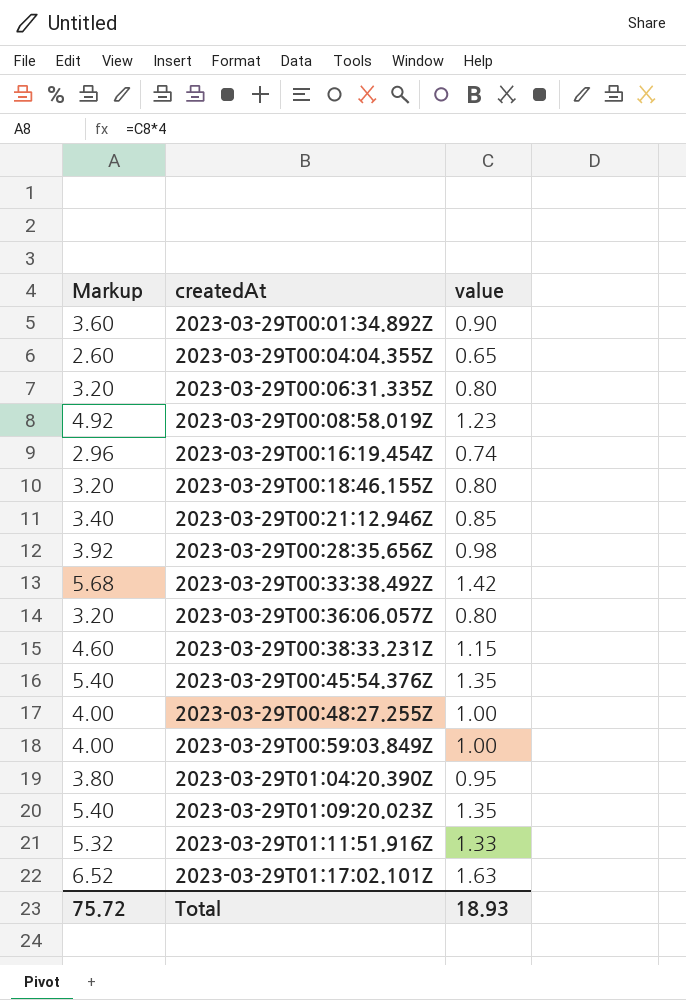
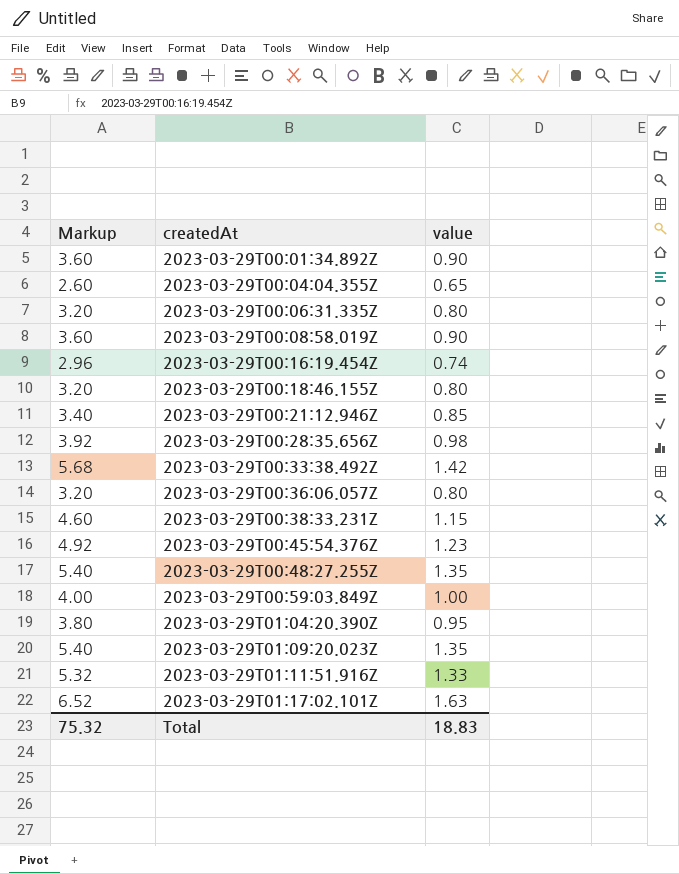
2023-03-29T00:08:58.019Z | Markup: 4.92 -> 3.60
2023-03-29T00:08:58.019Z | value: 1.23 -> 0.90
2023-03-29T00:45:54.376Z | Markup: 5.40 -> 4.92
2023-03-29T00:45:54.376Z | value: 1.35 -> 1.23
2023-03-29T00:48:27.255Z | Markup: 4.00 -> 5.40
2023-03-29T00:48:27.255Z | value: 1.00 -> 1.35
Total | Markup: 75.72 -> 75.32
Total | value: 18.93 -> 18.83

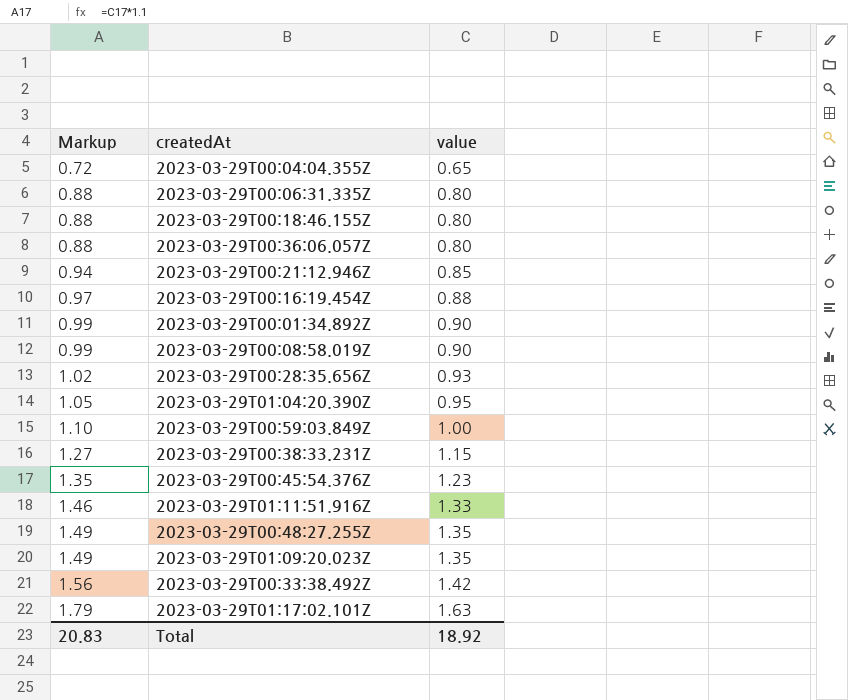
row order: createdAt ascending -> Markup ascending
column Markup | formula: [value] * 4 -> [value] * 1.1
2023-03-29T00:16:19.454Z | value: 0.74 -> 0.88
2023-03-29T00:28:35.656Z | value: 0.98 -> 0.93
Total | Markup: 75.32 -> 20.83
Total | value: 18.83 -> 18.92

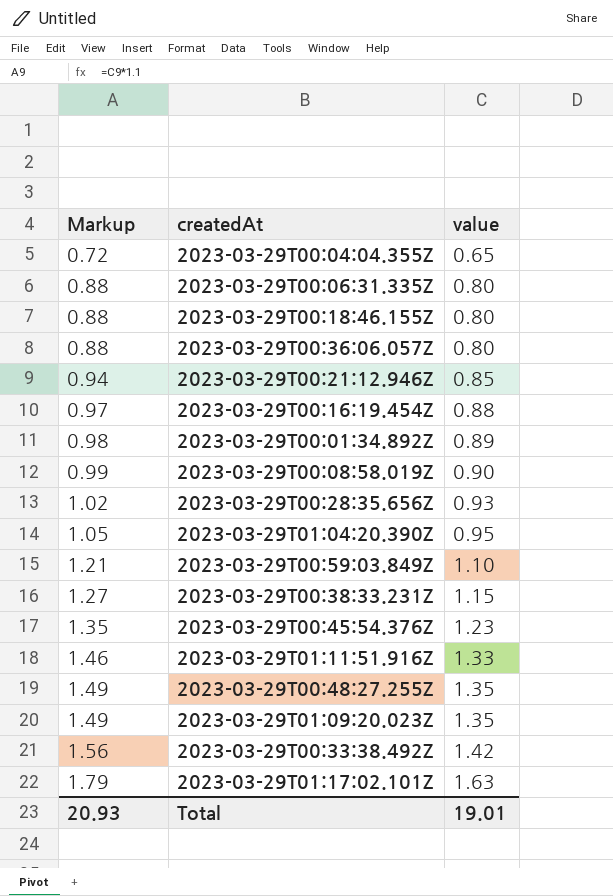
2023-03-29T00:01:34.892Z | Markup: 0.99 -> 0.98
2023-03-29T00:01:34.892Z | value: 0.90 -> 0.89
2023-03-29T00:59:03.849Z | Markup: 1.10 -> 1.21
2023-03-29T00:59:03.849Z | value: 1.00 -> 1.10
Total | Markup: 20.83 -> 20.93
Total | value: 18.92 -> 19.01

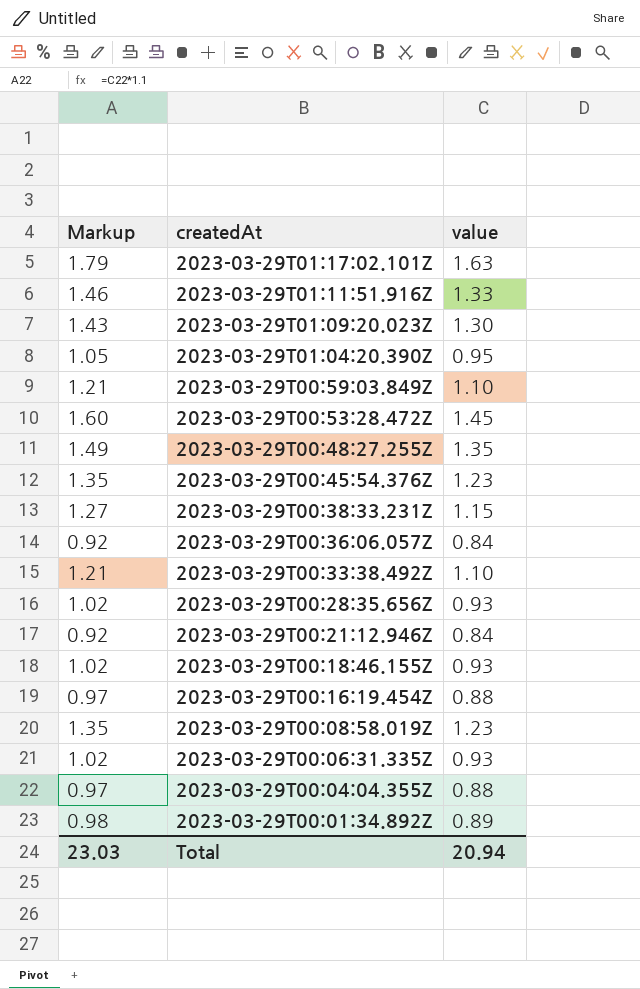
row order: Markup ascending -> createdAt descending
2023-03-29T01:09:20.023Z | Markup: 1.49 -> 1.43
2023-03-29T01:09:20.023Z | value: 1.35 -> 1.30
row 2023-03-29T00:53:28.472Z: none -> 1.60 | 1.45
2023-03-29T00:36:06.057Z | Markup: 0.88 -> 0.92
2023-03-29T00:36:06.057Z | value: 0.80 -> 0.84
2023-03-29T00:33:38.492Z | Markup: 1.56 -> 1.21
2023-03-29T00:33:38.492Z | value: 1.42 -> 1.10
2023-03-29T00:21:12.946Z | Markup: 0.94 -> 0.92
2023-03-29T00:21:12.946Z | value: 0.85 -> 0.84
2023-03-29T00:18:46.155Z | Markup: 0.88 -> 1.02
2023-03-29T00:18:46.155Z | value: 0.80 -> 0.93
2023-03-29T00:08:58.019Z | Markup: 0.99 -> 1.35
2023-03-29T00:08:58.019Z | value: 0.90 -> 1.23
2023-03-29T00:06:31.335Z | Markup: 0.88 -> 1.02
2023-03-29T00:06:31.335Z | value: 0.80 -> 0.93
2023-03-29T00:04:04.355Z | Markup: 0.72 -> 0.97
2023-03-29T00:04:04.355Z | value: 0.65 -> 0.88
Total | Markup: 20.93 -> 23.03
Total | value: 19.01 -> 20.94

